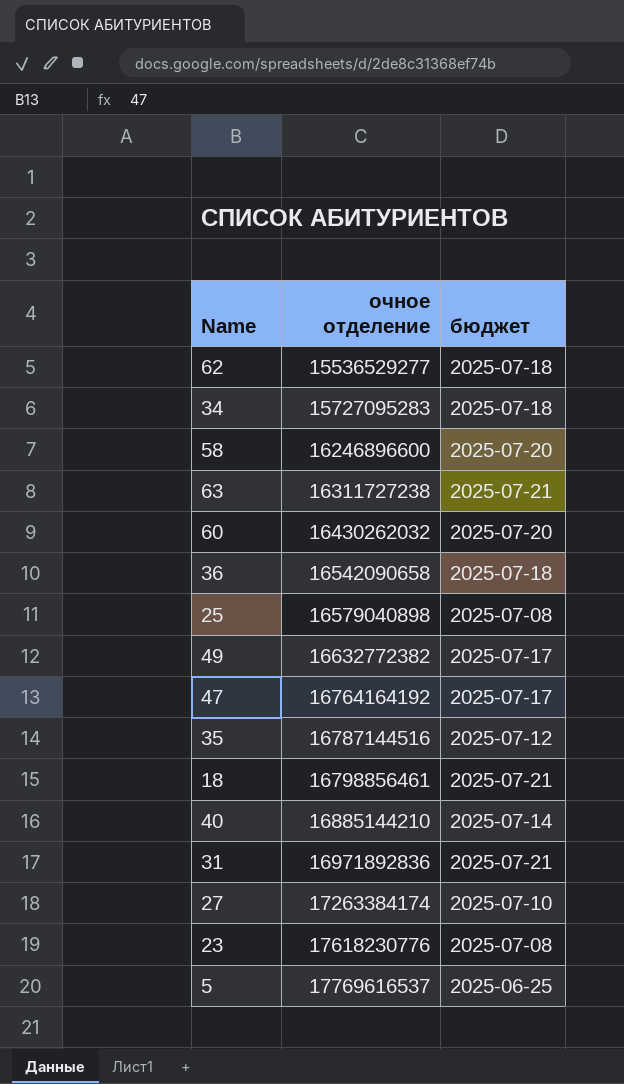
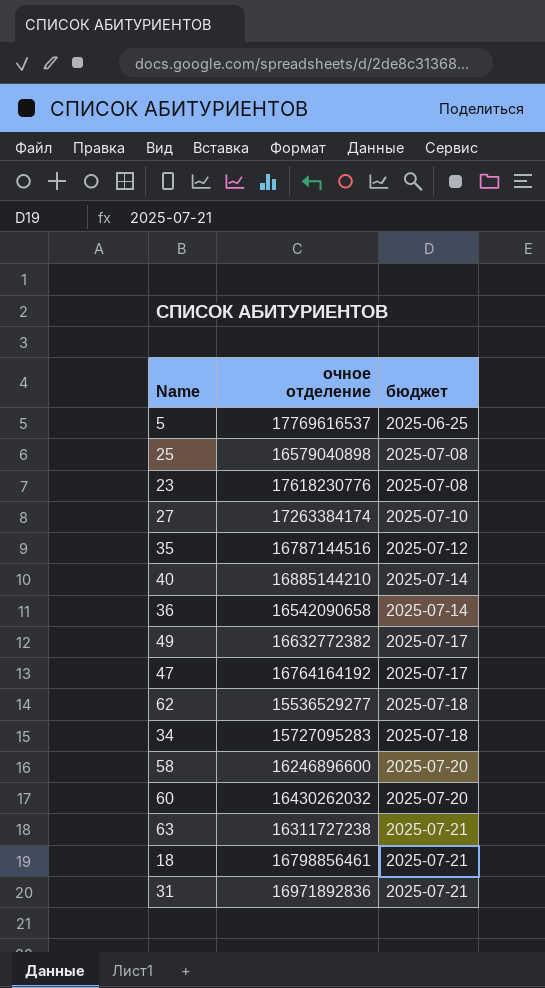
row order: очное отделение ascending -> бюджет ascending
36 | бюджет: 2025-07-18 -> 2025-07-14

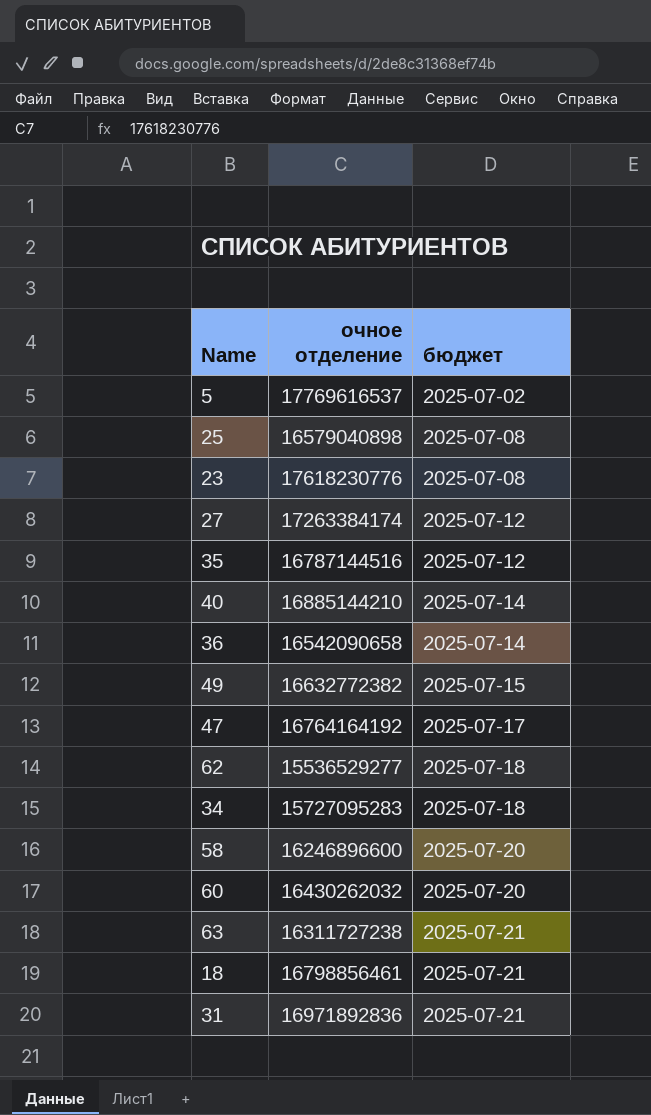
5 | бюджет: 2025-06-25 -> 2025-07-02
27 | бюджет: 2025-07-10 -> 2025-07-12
49 | бюджет: 2025-07-17 -> 2025-07-15

